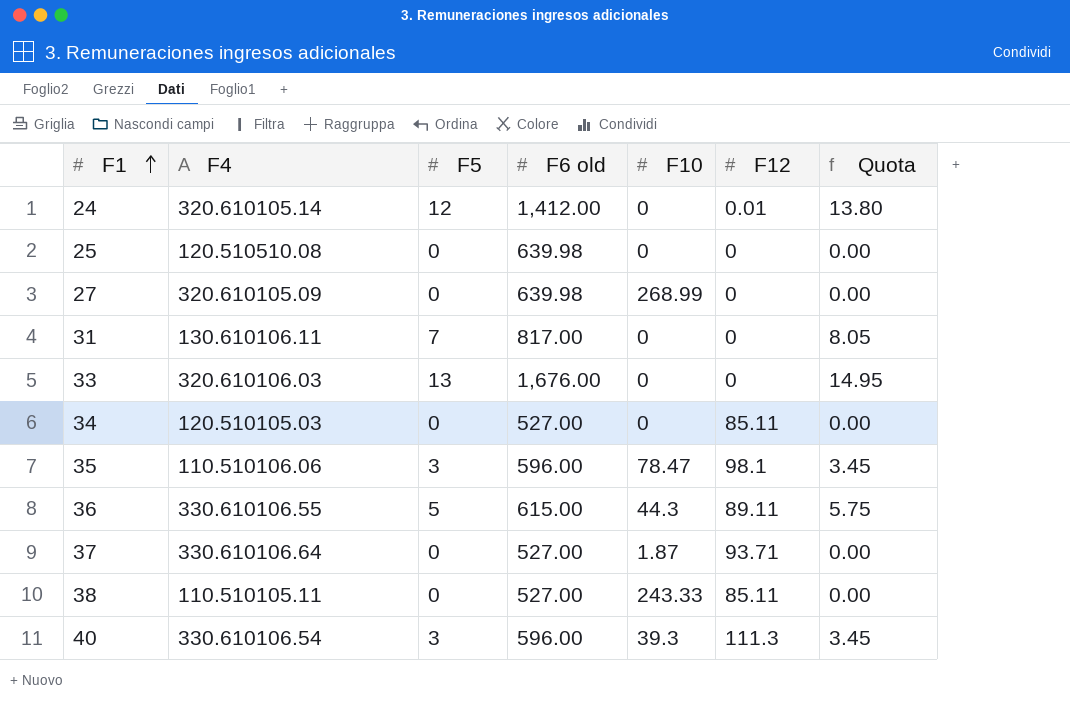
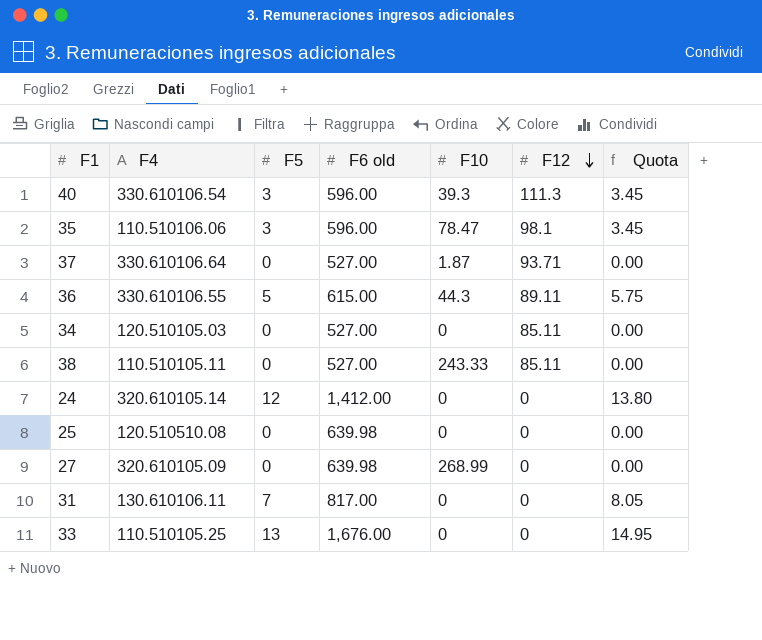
row order: F1 ascending -> F12 descending
24 | F12: 0.01 -> 0
33 | F4: 320.610106.03 -> 110.510105.25

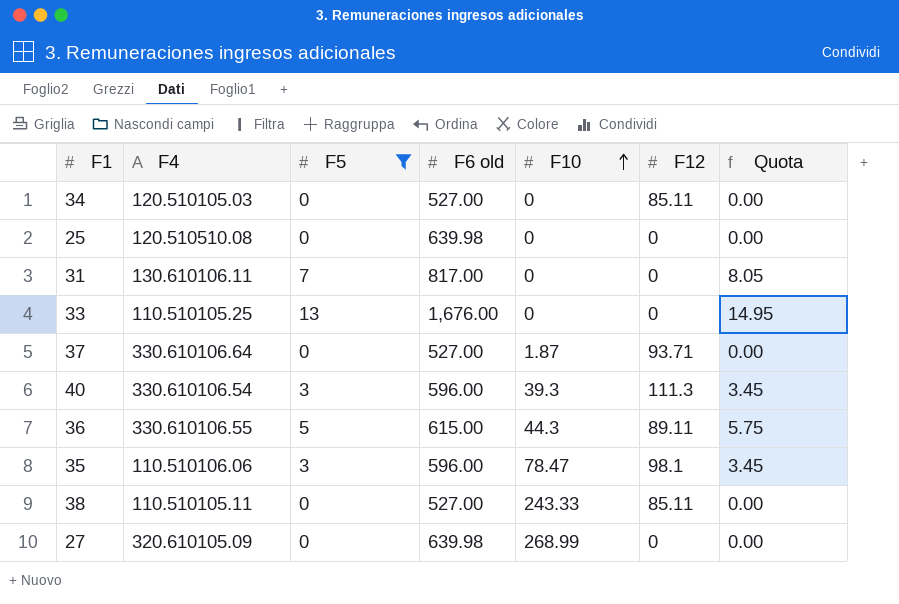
filter: none -> F5 != 12
row order: F12 descending -> F10 ascending

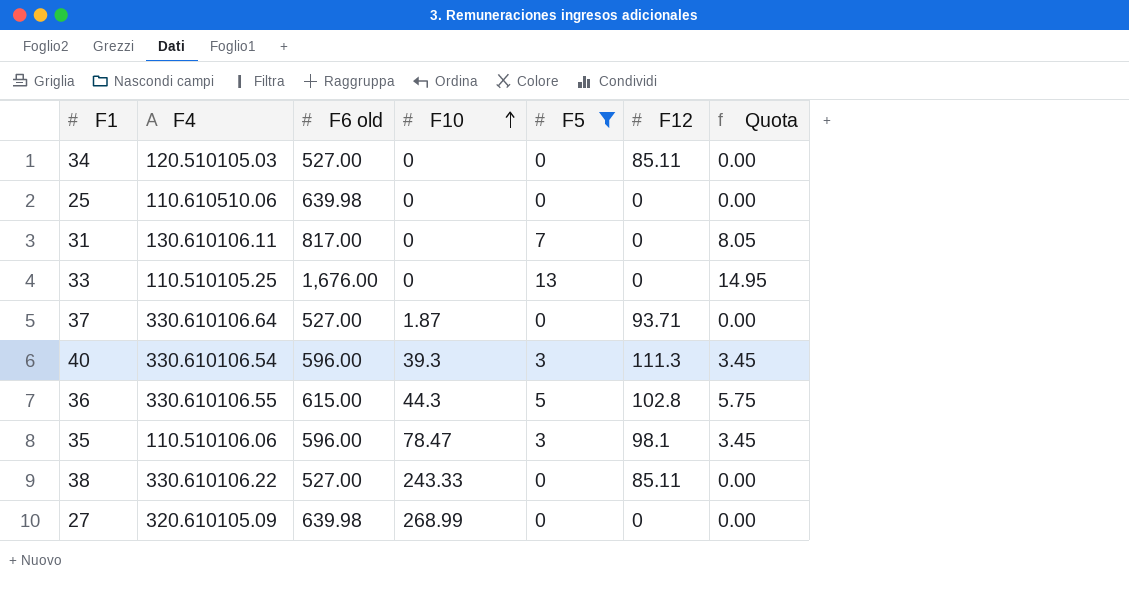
column F5 | position: 3 -> 5
25 | F4: 120.510510.08 -> 110.610510.06
36 | F12: 89.11 -> 102.8
38 | F4: 110.510105.11 -> 330.610106.22

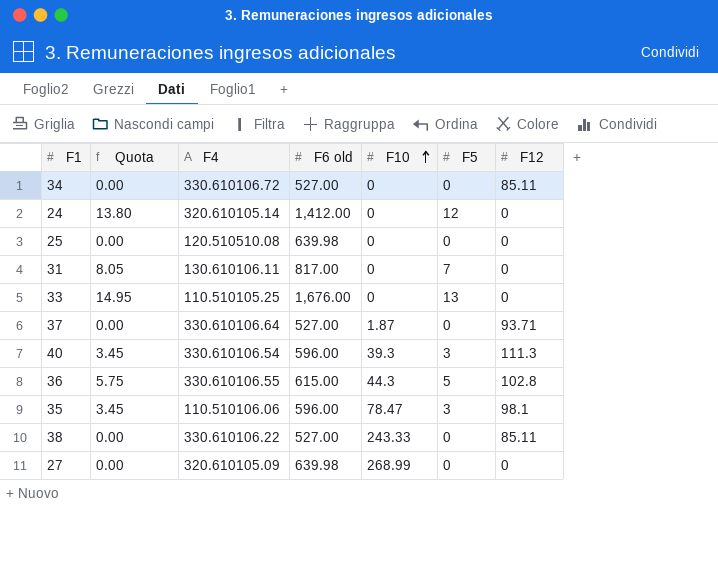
filter: F5 != 12 -> none
column Quota | position: 7 -> 2
34 | F4: 120.510105.03 -> 330.610106.72
25 | F4: 110.610510.06 -> 120.510510.08

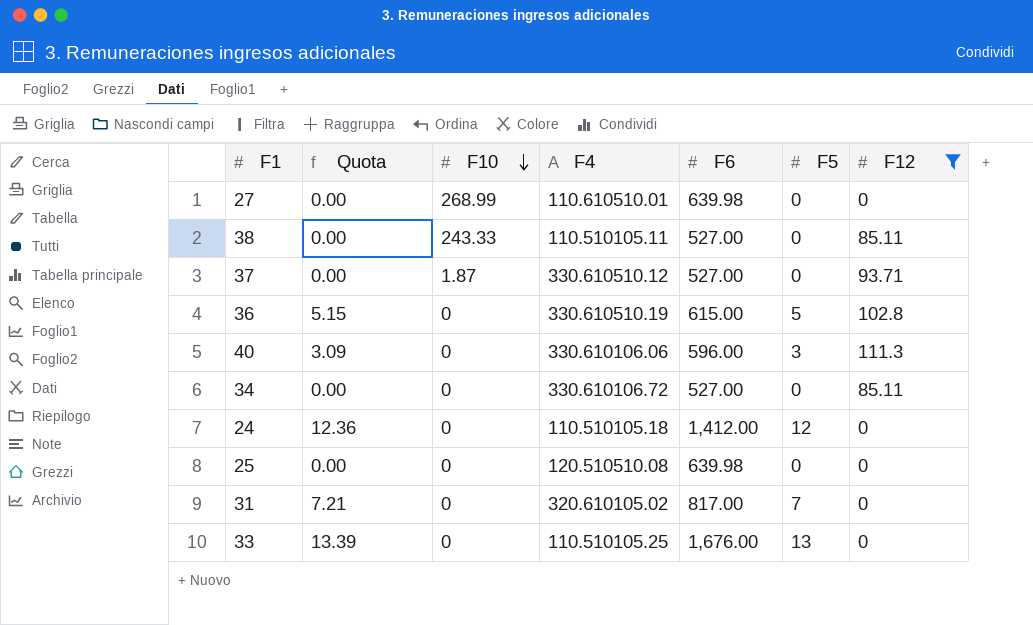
filter: none -> F12 != 98.1
row order: F10 ascending -> F10 descending
column Quota | formula: [F5] * 1.15 -> [F5] * 1.03
column F10 | position: 5 -> 3
column name: F6 old -> F6
27 | F4: 320.610105.09 -> 110.610510.01
38 | F4: 330.610106.22 -> 110.510105.11
37 | F4: 330.610106.64 -> 330.610510.12
36 | F10: 44.3 -> 0
36 | F4: 330.610106.55 -> 330.610510.19
40 | F10: 39.3 -> 0
40 | F4: 330.610106.54 -> 330.610106.06
24 | F4: 320.610105.14 -> 110.510105.18
31 | F4: 130.610106.11 -> 320.610105.02

